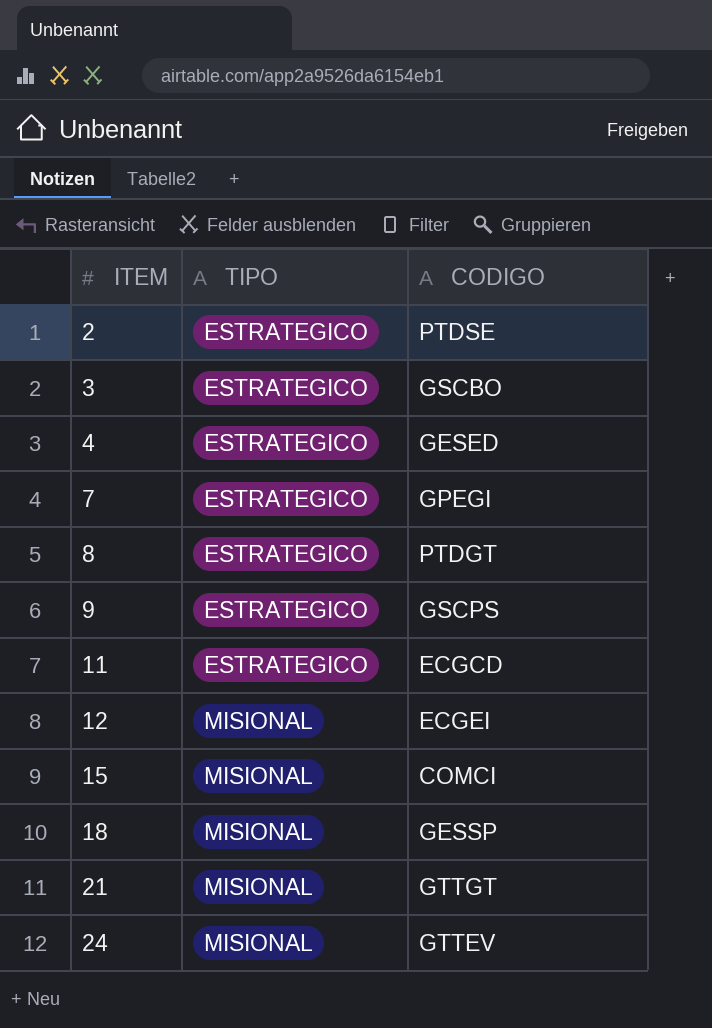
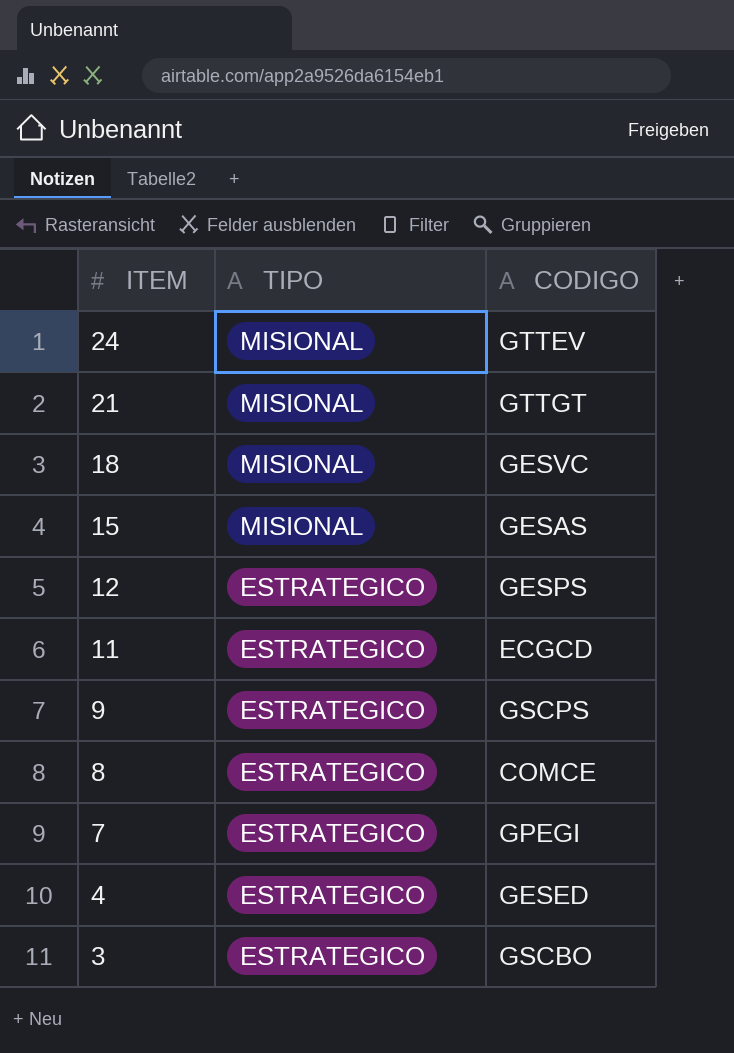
row order: ITEM ascending -> ITEM descending
row 2: ESTRATEGICO | PTDSE -> none
18 | CODIGO: GESSP -> GESVC
15 | CODIGO: COMCI -> GESAS
12 | TIPO: MISIONAL -> ESTRATEGICO
12 | CODIGO: ECGEI -> GESPS
8 | CODIGO: PTDGT -> COMCE

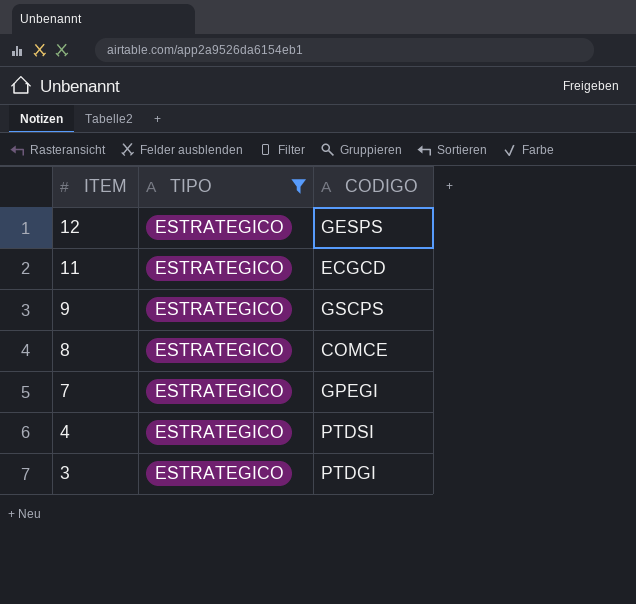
filter: none -> TIPO = ESTRATEGICO
4 | CODIGO: GESED -> PTDSI
3 | CODIGO: GSCBO -> PTDGI

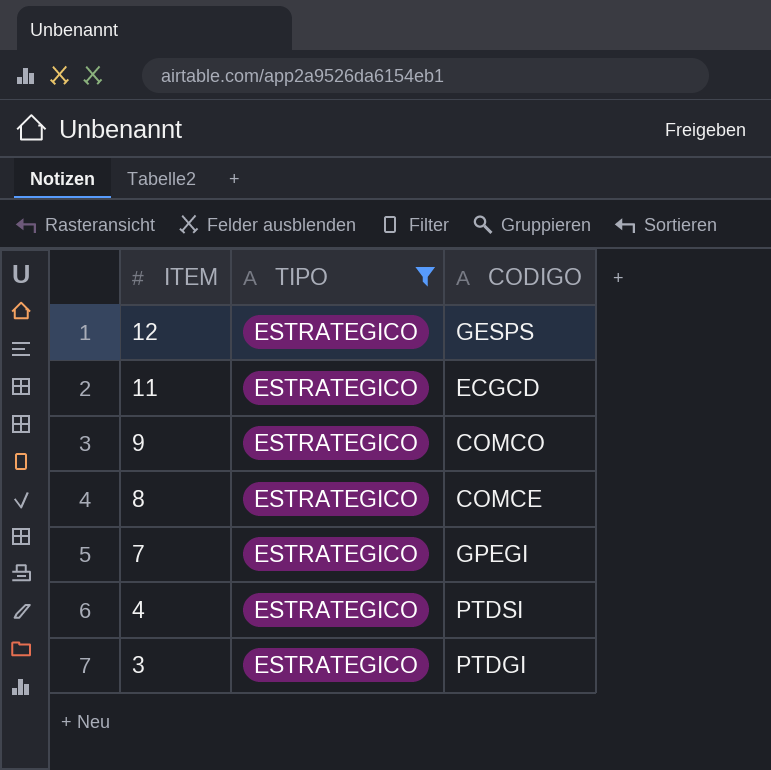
9 | CODIGO: GSCPS -> COMCO

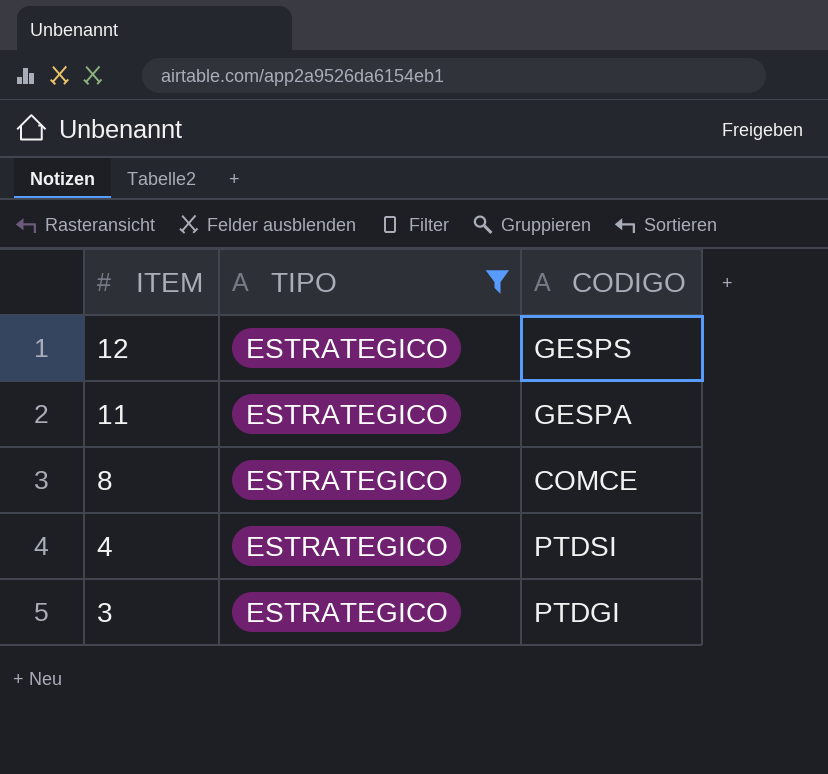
row 9: ESTRATEGICO | COMCO -> none
row 7: ESTRATEGICO | GPEGI -> none
11 | CODIGO: ECGCD -> GESPA

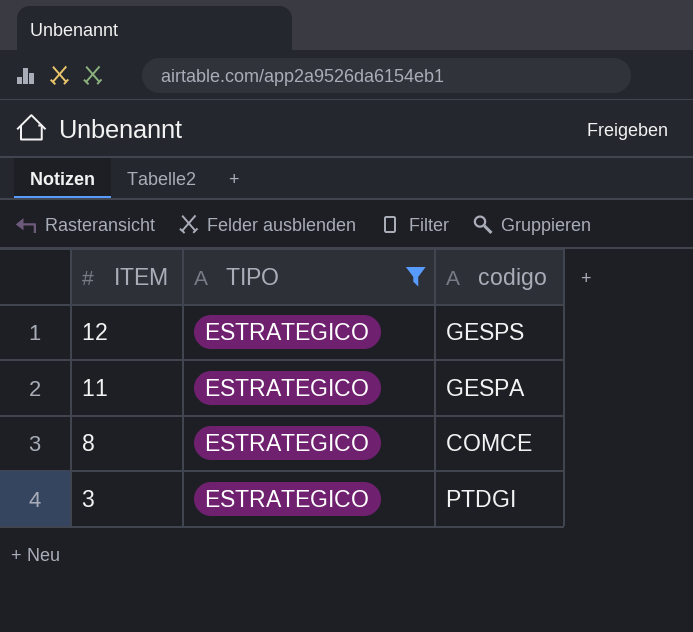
column name: CODIGO -> codigo
row 4: ESTRATEGICO | PTDSI -> none

